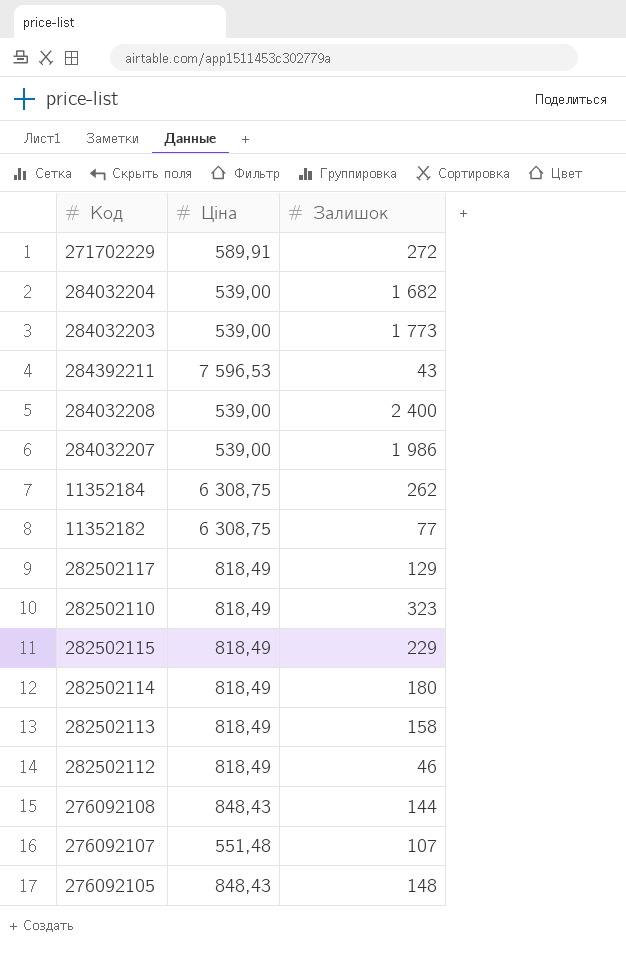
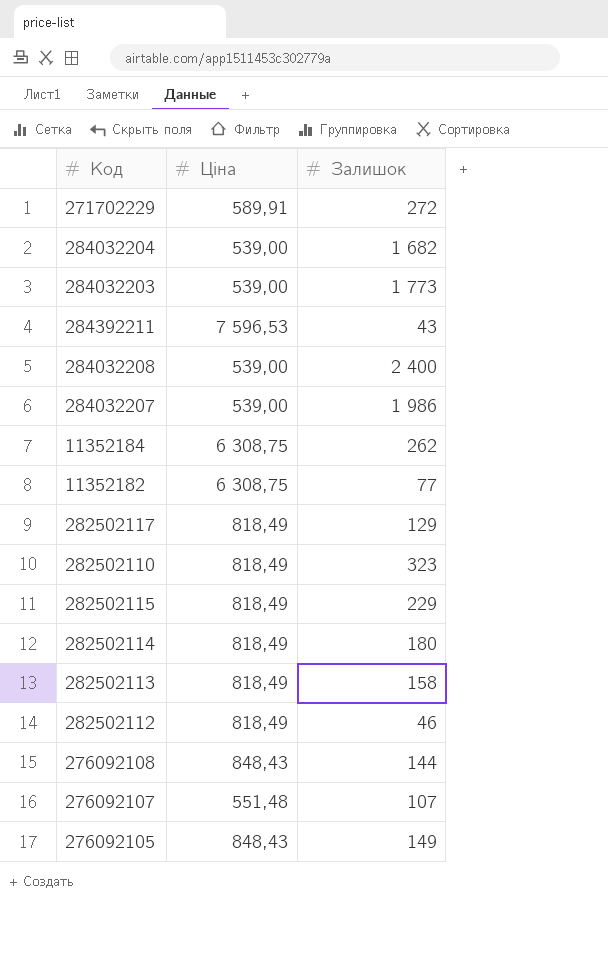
276092105 | Залишок: 148 -> 149

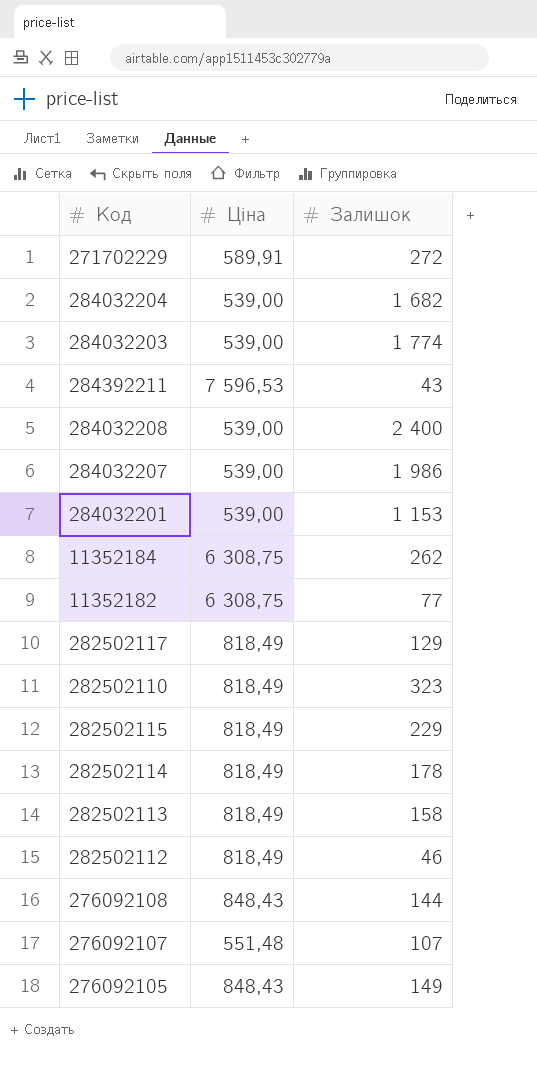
284032203 | Залишок: 1 773 -> 1 774
row 284032201: none -> 539,00 | 1 153
282502114 | Залишок: 180 -> 178

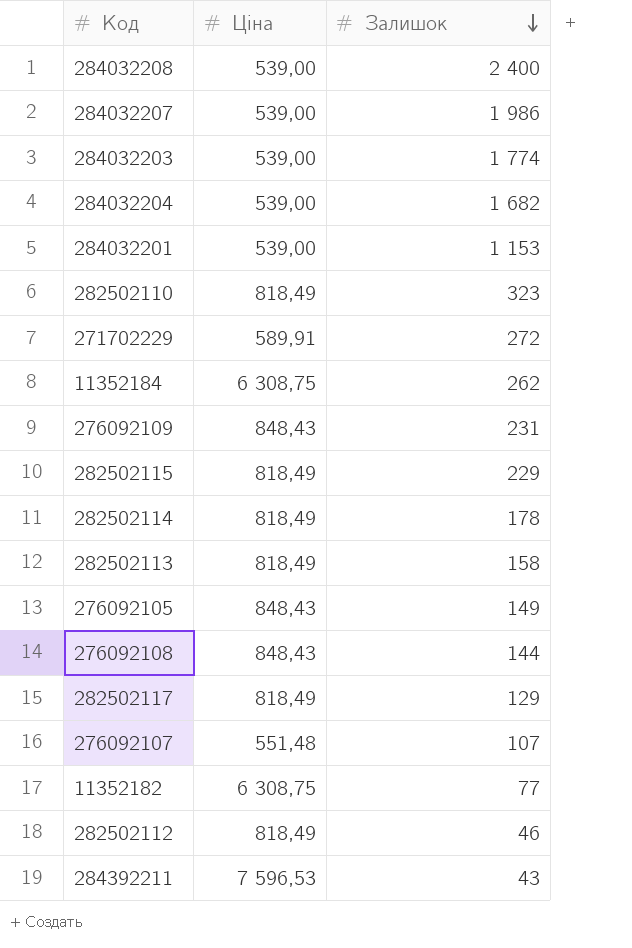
row order: none -> Залишок descending
row 276092109: none -> 848,43 | 231

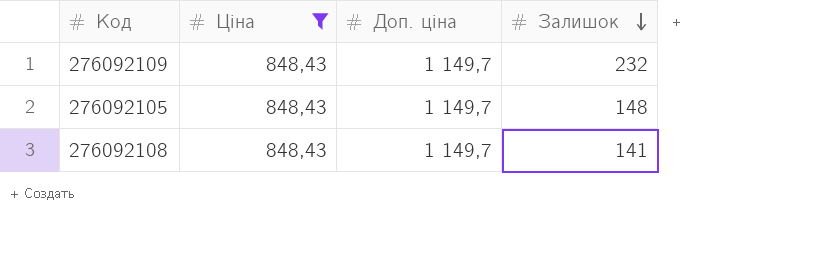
filter: none -> Ціна = 848,43
column Доп. ціна | position: none -> 3
276092109 | Залишок: 231 -> 232
276092105 | Залишок: 149 -> 148
276092108 | Залишок: 144 -> 141

